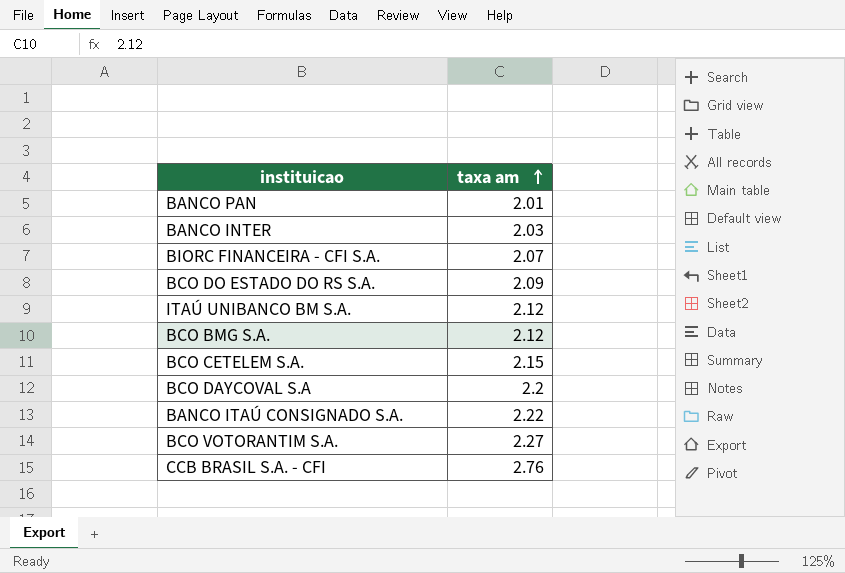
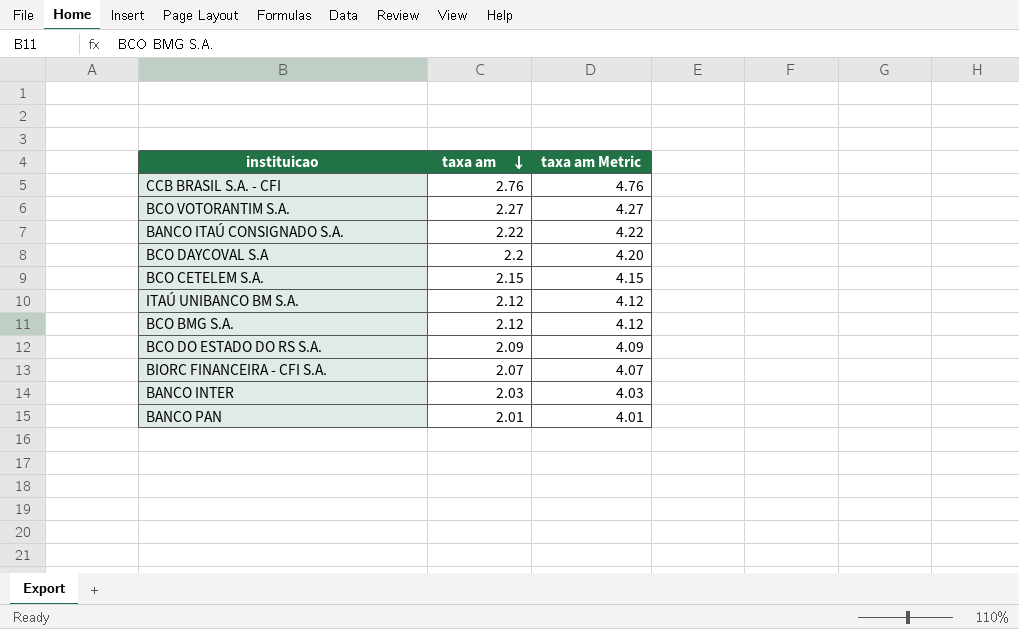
row order: taxa am ascending -> taxa am descending
column taxa am Metric | formula: none -> [taxa am] + 2

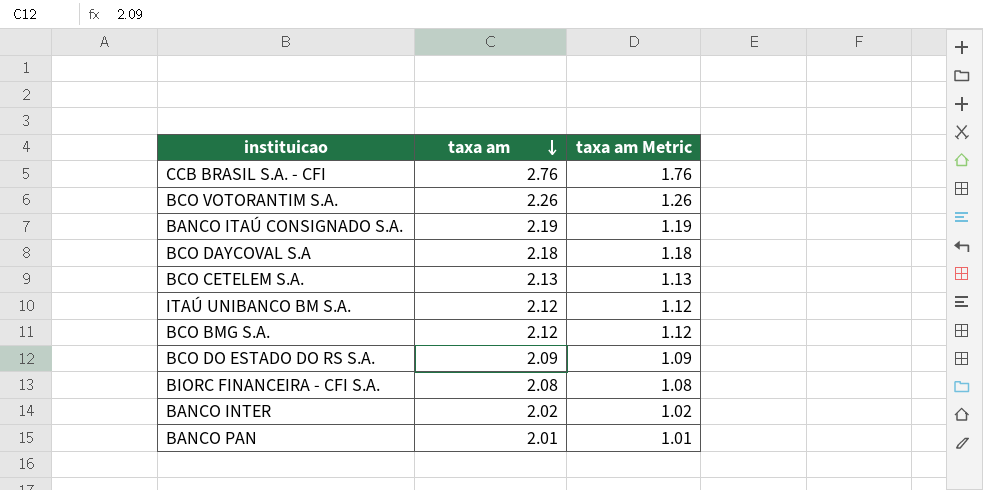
column taxa am Metric | formula: [taxa am] + 2 -> [taxa am] - 1
BCO VOTORANTIM S.A. | taxa am: 2.27 -> 2.26
BANCO ITAÚ CONSIGNADO S.A. | taxa am: 2.22 -> 2.19
BCO DAYCOVAL S.A | taxa am: 2.2 -> 2.18
BCO CETELEM S.A. | taxa am: 2.15 -> 2.13
BIORC FINANCEIRA - CFI S.A. | taxa am: 2.07 -> 2.08
BANCO INTER | taxa am: 2.03 -> 2.02

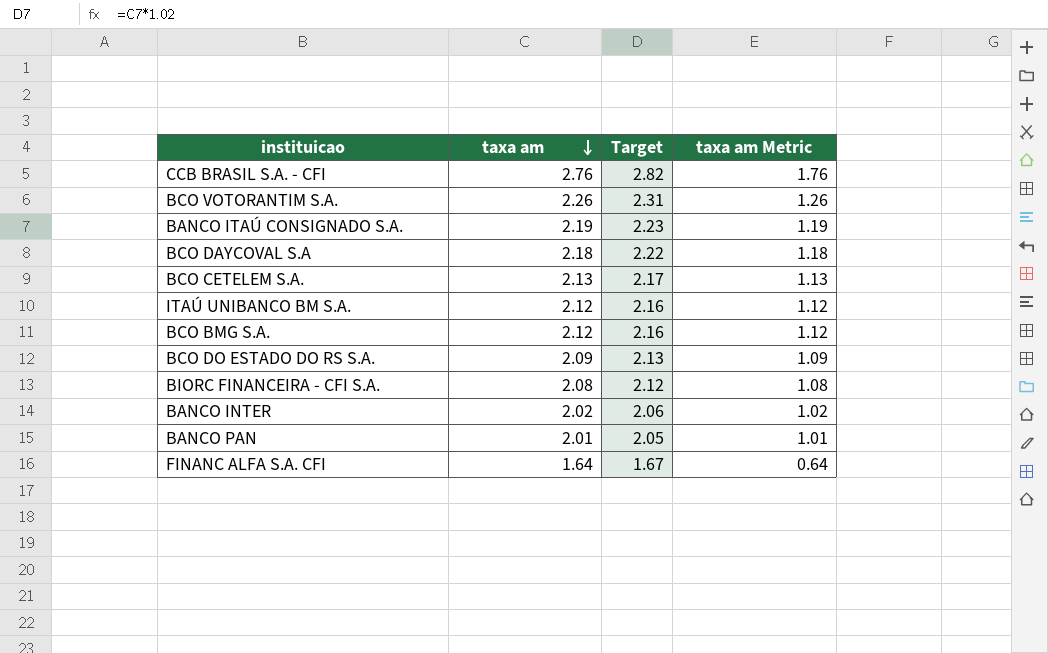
column Target | formula: none -> [taxa am] * 1.02
row FINANC ALFA S.A. CFI: none -> 1.64 | 1.67 | 0.64

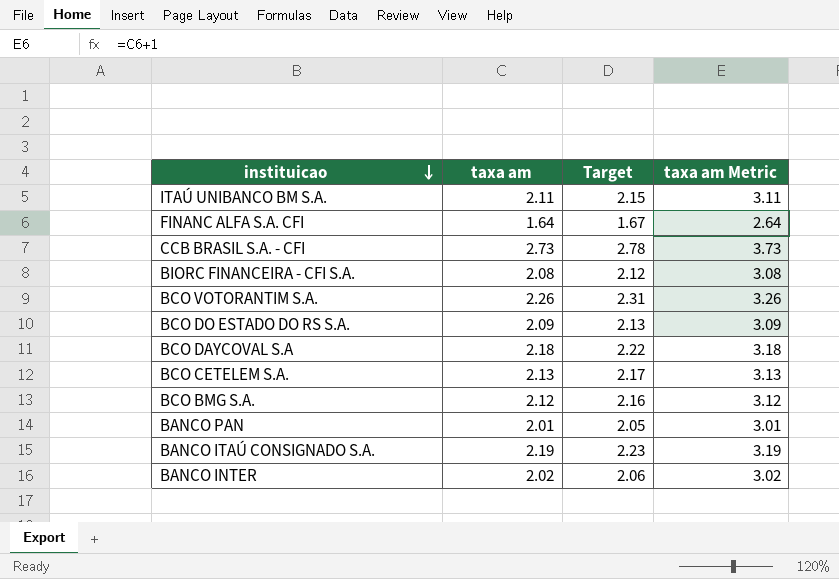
row order: taxa am descending -> instituicao descending
column taxa am Metric | formula: [taxa am] - 1 -> [taxa am] + 1
ITAÚ UNIBANCO BM S.A. | taxa am: 2.12 -> 2.11
ITAÚ UNIBANCO BM S.A. | Target: 2.16 -> 2.15
CCB BRASIL S.A. - CFI | taxa am: 2.76 -> 2.73
CCB BRASIL S.A. - CFI | Target: 2.82 -> 2.78

